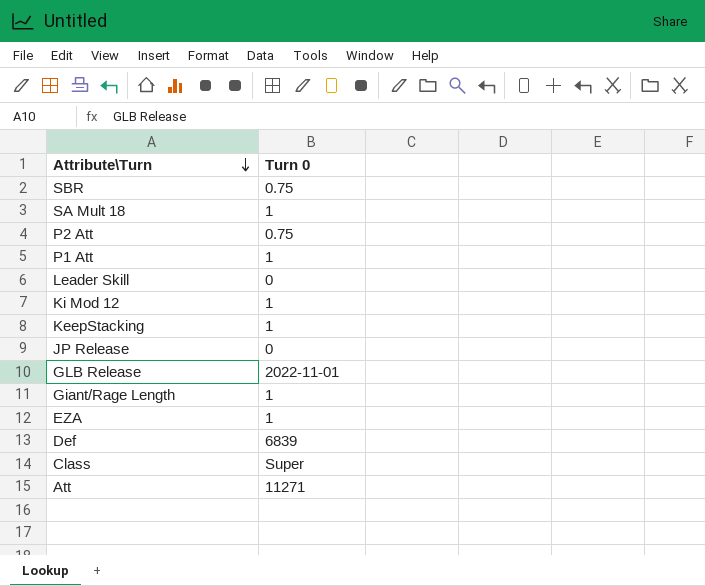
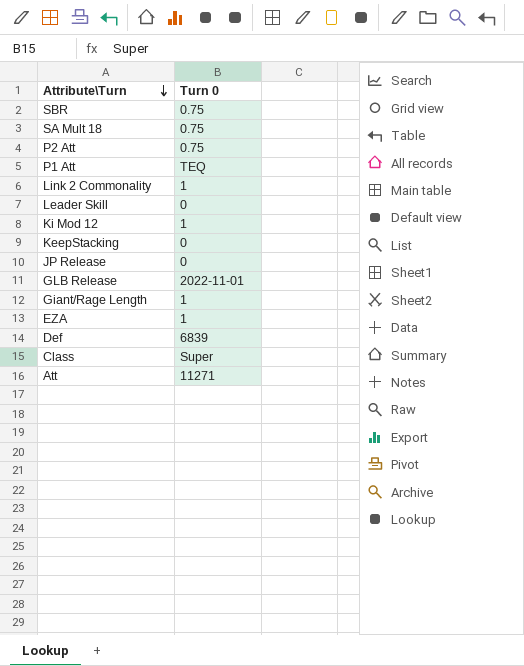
SA Mult 18 | Turn 0: 1 -> 0.75
P1 Att | Turn 0: 1 -> TEQ
row Link 2 Commonality: none -> 1
KeepStacking | Turn 0: 1 -> 0

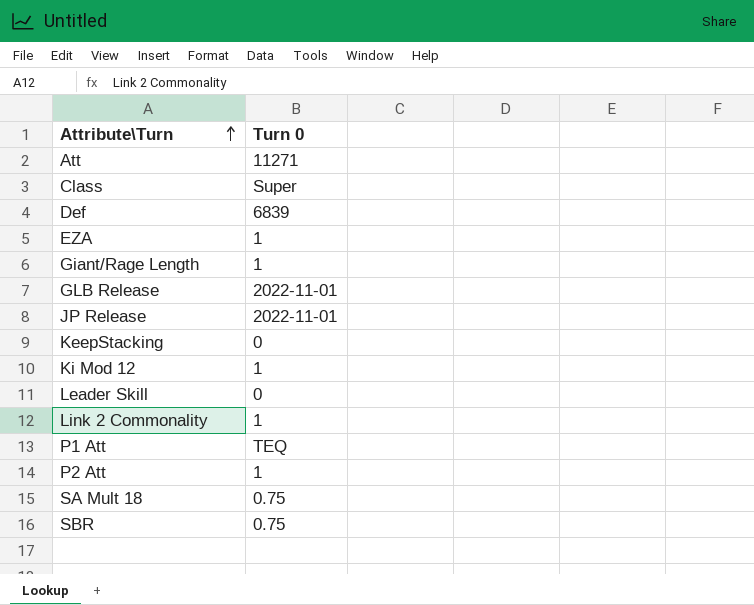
row order: Attribute\Turn descending -> Attribute\Turn ascending
JP Release | Turn 0: 0 -> 2022-11-01
P2 Att | Turn 0: 0.75 -> 1

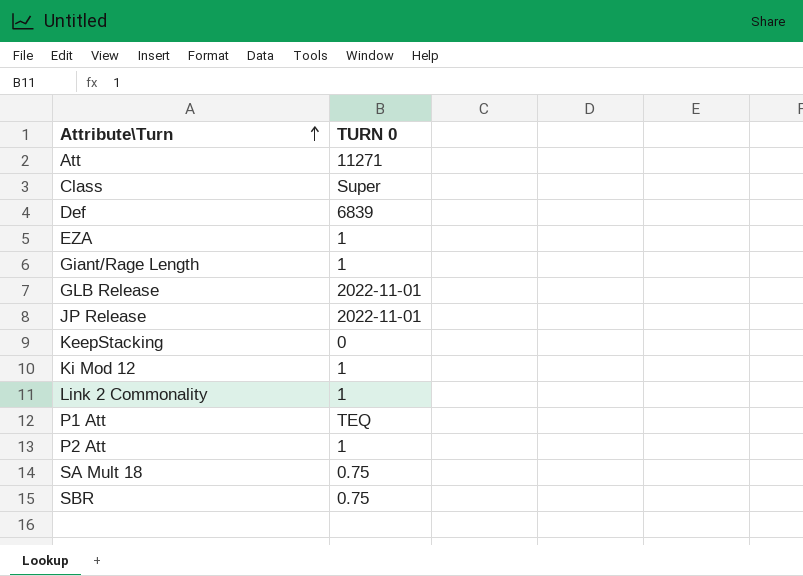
column name: Turn 0 -> TURN 0
row Leader Skill: 0 -> none

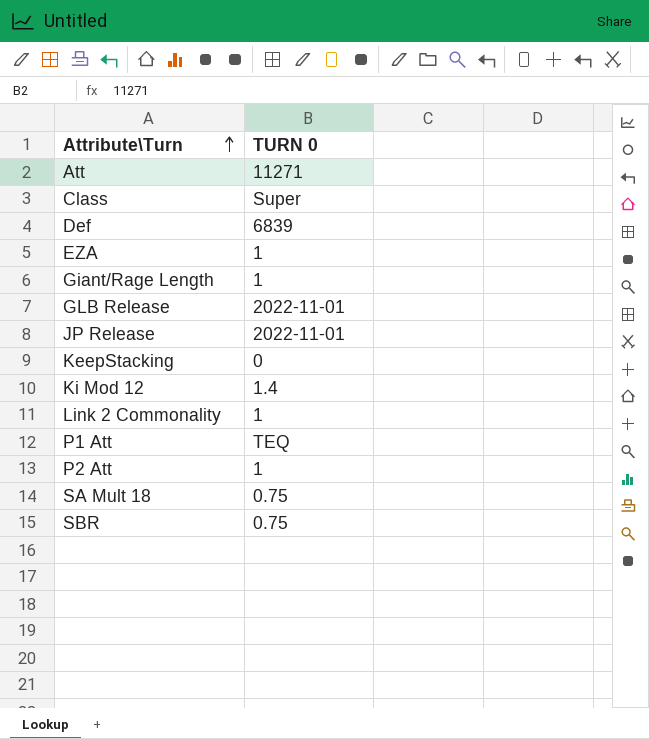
Ki Mod 12 | TURN 0: 1 -> 1.4

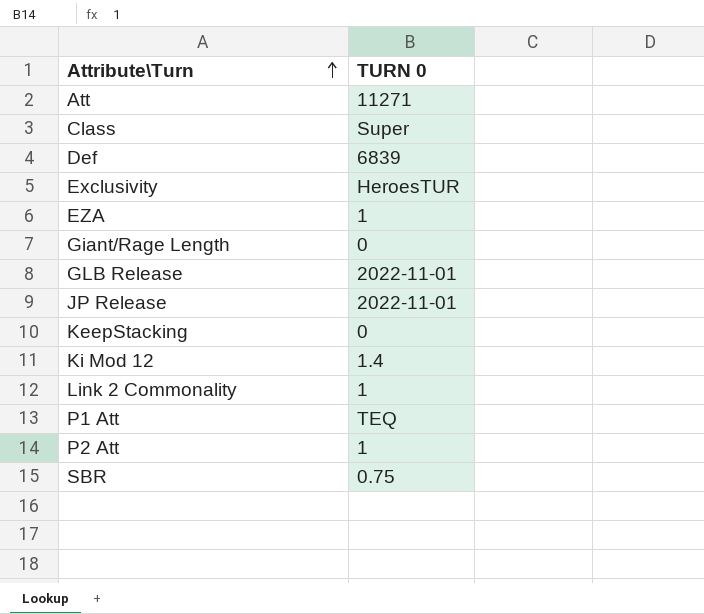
row SA Mult 18: 0.75 -> none
row Exclusivity: none -> HeroesTUR
Giant/Rage Length | TURN 0: 1 -> 0

